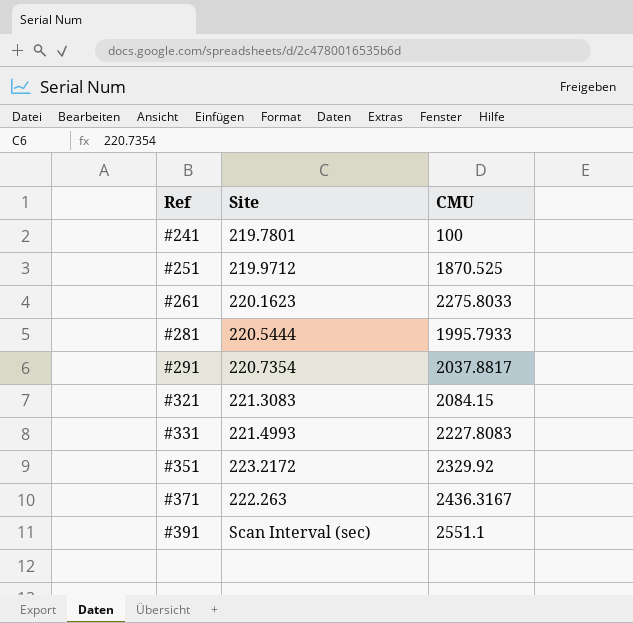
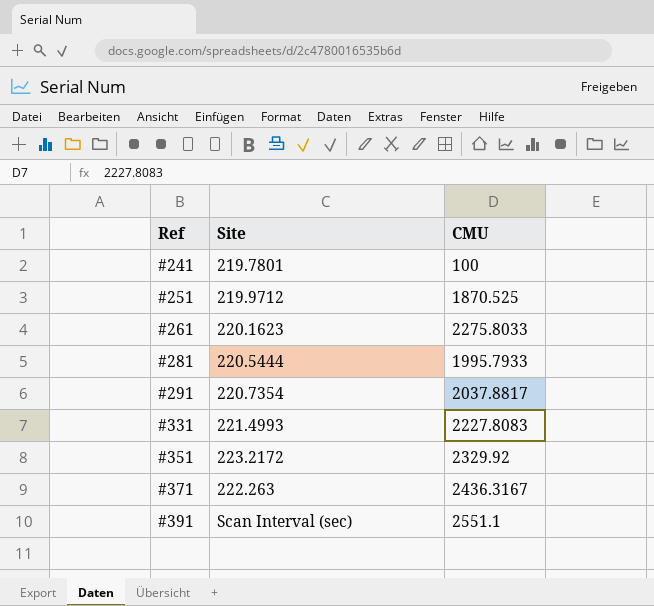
row #321: 221.3083 | 2084.15 -> none

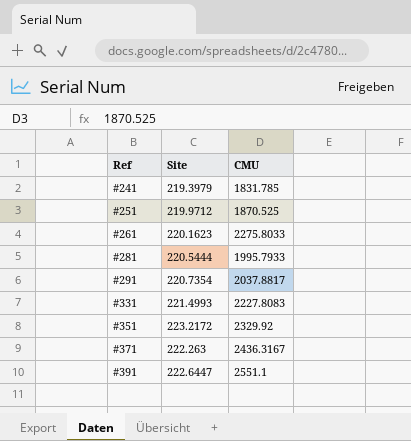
#241 | Site: 219.7801 -> 219.3979
#241 | CMU: 100 -> 1831.785
#391 | Site: Scan Interval (sec) -> 222.6447

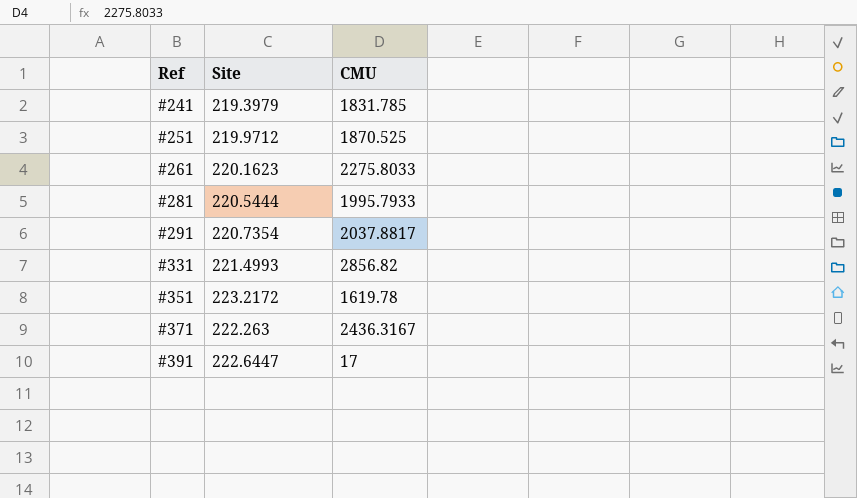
#331 | CMU: 2227.8083 -> 2856.82
#351 | CMU: 2329.92 -> 1619.78
#391 | CMU: 2551.1 -> 17

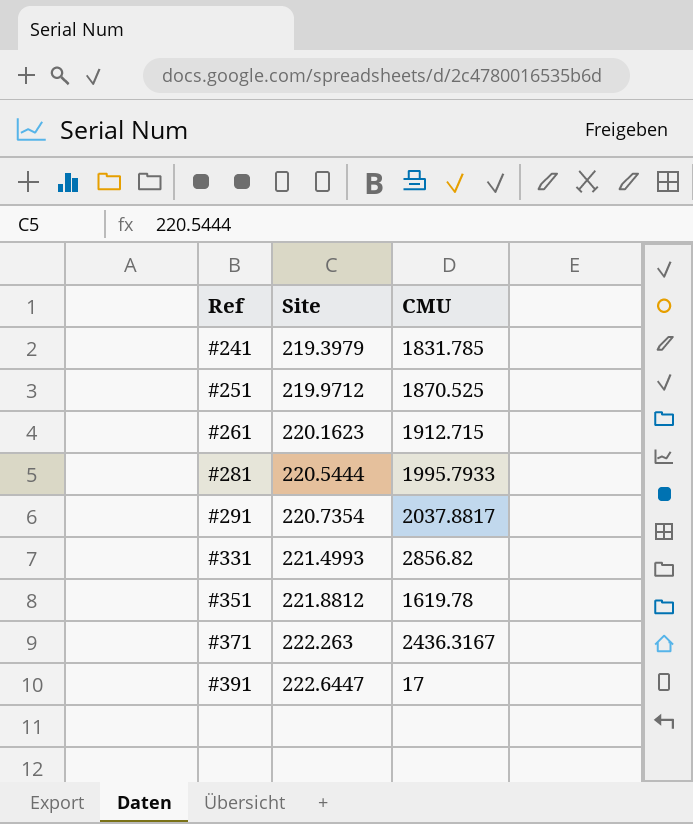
#261 | CMU: 2275.8033 -> 1912.715
#351 | Site: 223.2172 -> 221.8812

